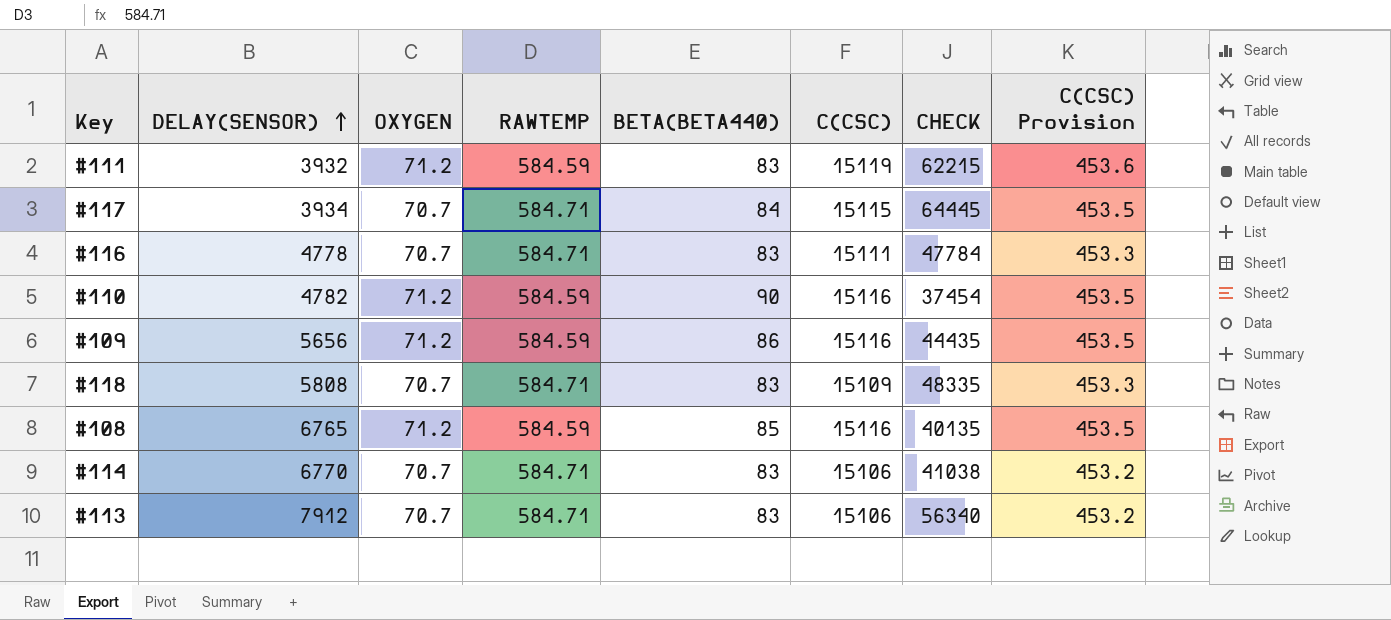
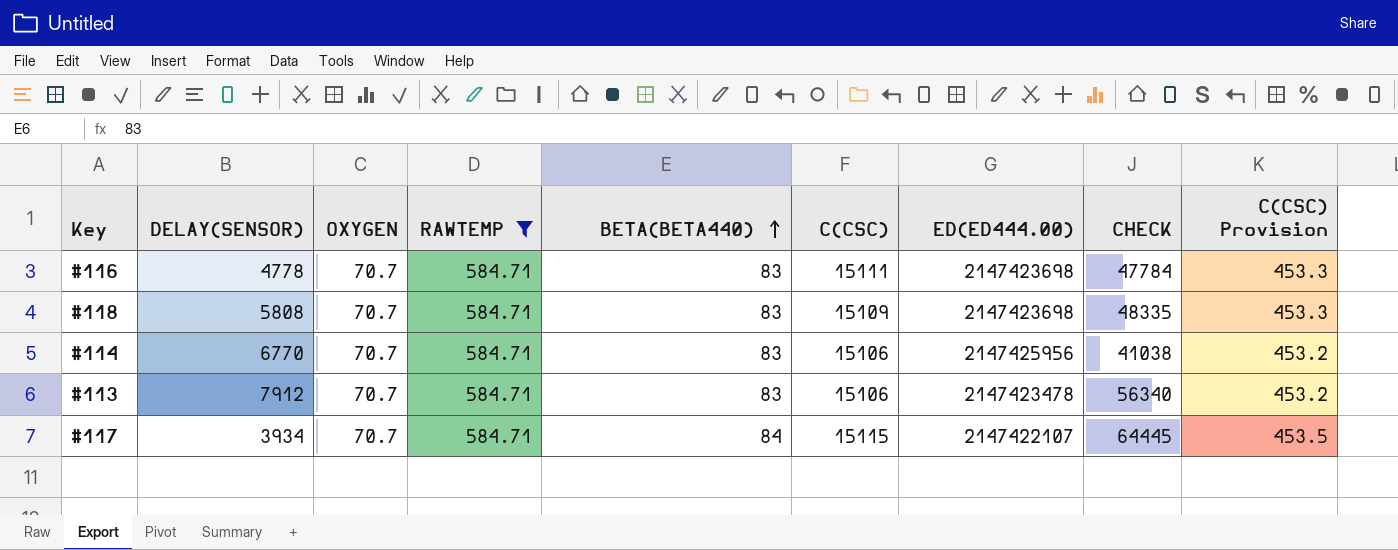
filter: none -> RAWTEMP = 584.71
row order: DELAY(SENSOR) ascending -> BETA(BETA440) ascending
column ED(ED444.00) | position: none -> 7

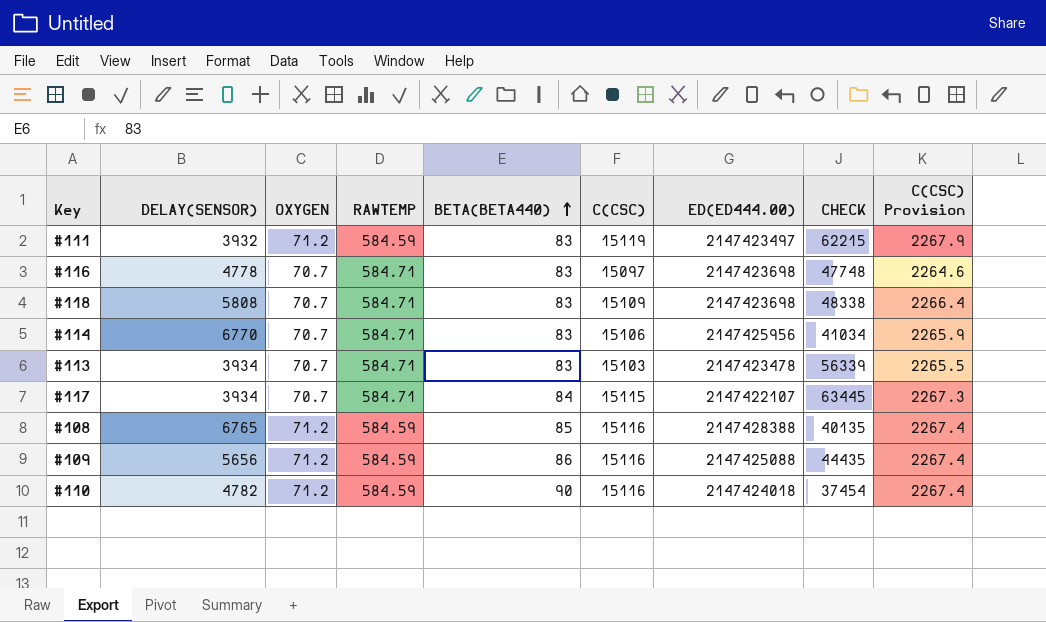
filter: RAWTEMP = 584.71 -> none
column C(CSC) Provision | formula: [C(CSC)] * 0.03 -> [C(CSC)] * 0.15
#116 | C(CSC): 15111 -> 15097
#116 | CHECK: 47784 -> 47748
#118 | CHECK: 48335 -> 48338
#114 | CHECK: 41038 -> 41034
#113 | DELAY(SENSOR): 7912 -> 3934
#113 | C(CSC): 15106 -> 15103
#113 | CHECK: 56340 -> 56339
#117 | CHECK: 64445 -> 63445

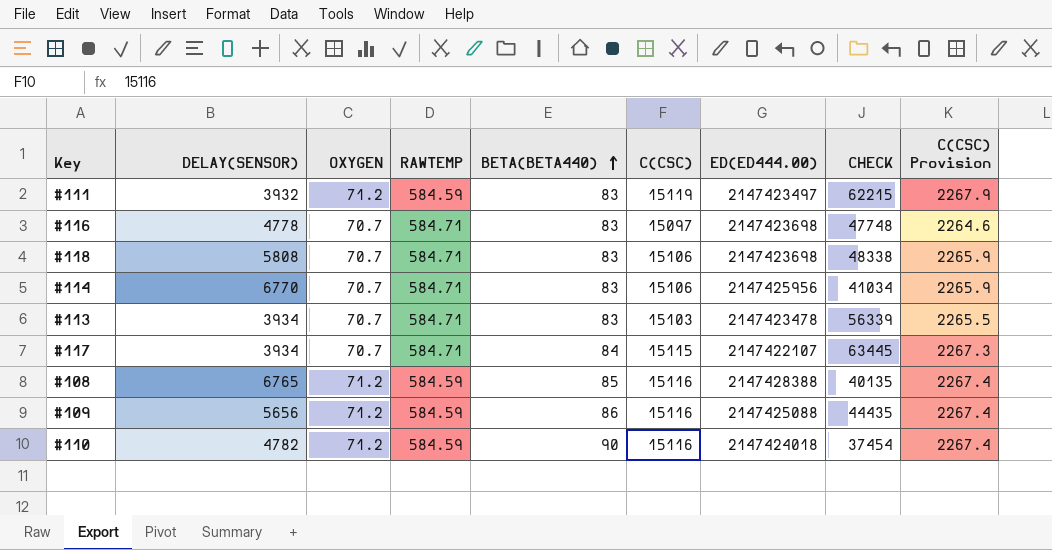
#118 | C(CSC): 15109 -> 15106
#118 | C(CSC) Provision: 2266.4 -> 2265.9

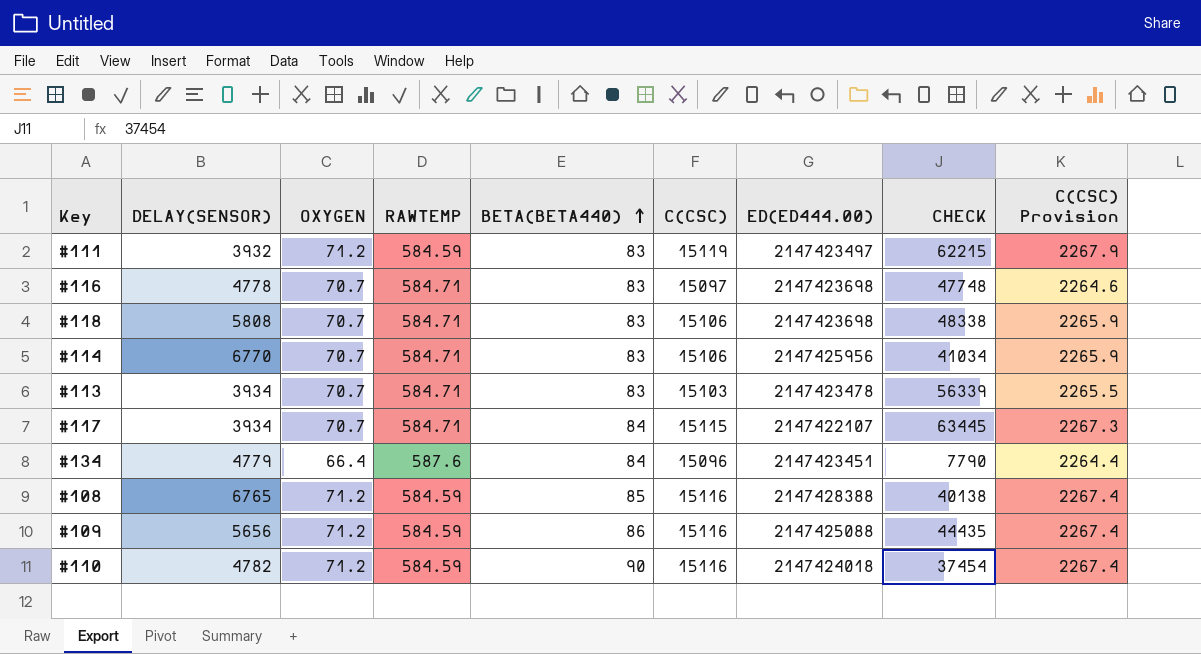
row #134: none -> 4779 | 66.4 | 587.6 | 84 | 15096 | 2147423451 | 7790 | 2264.4
#108 | CHECK: 40135 -> 40138

